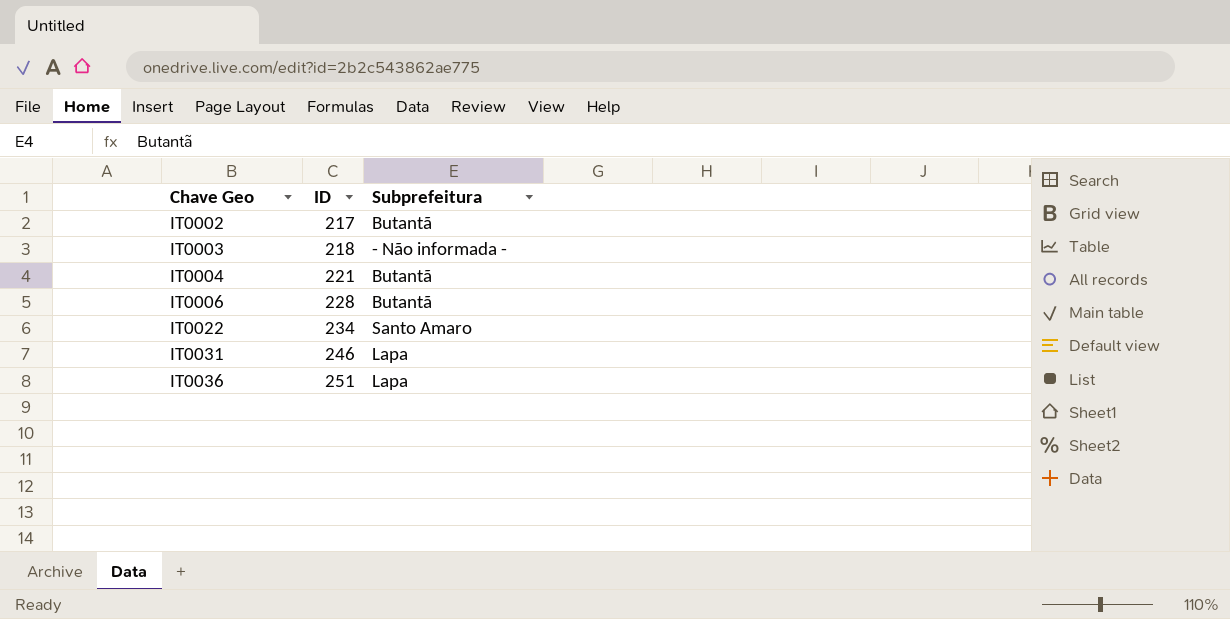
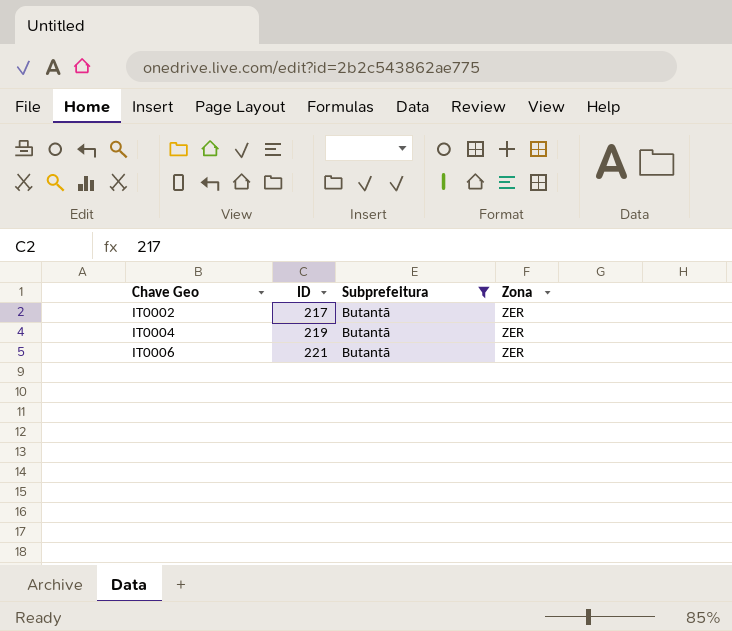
filter: none -> Subprefeitura = Butantã
column Zona | position: none -> 4
IT0004 | ID: 221 -> 219
IT0006 | ID: 228 -> 221

